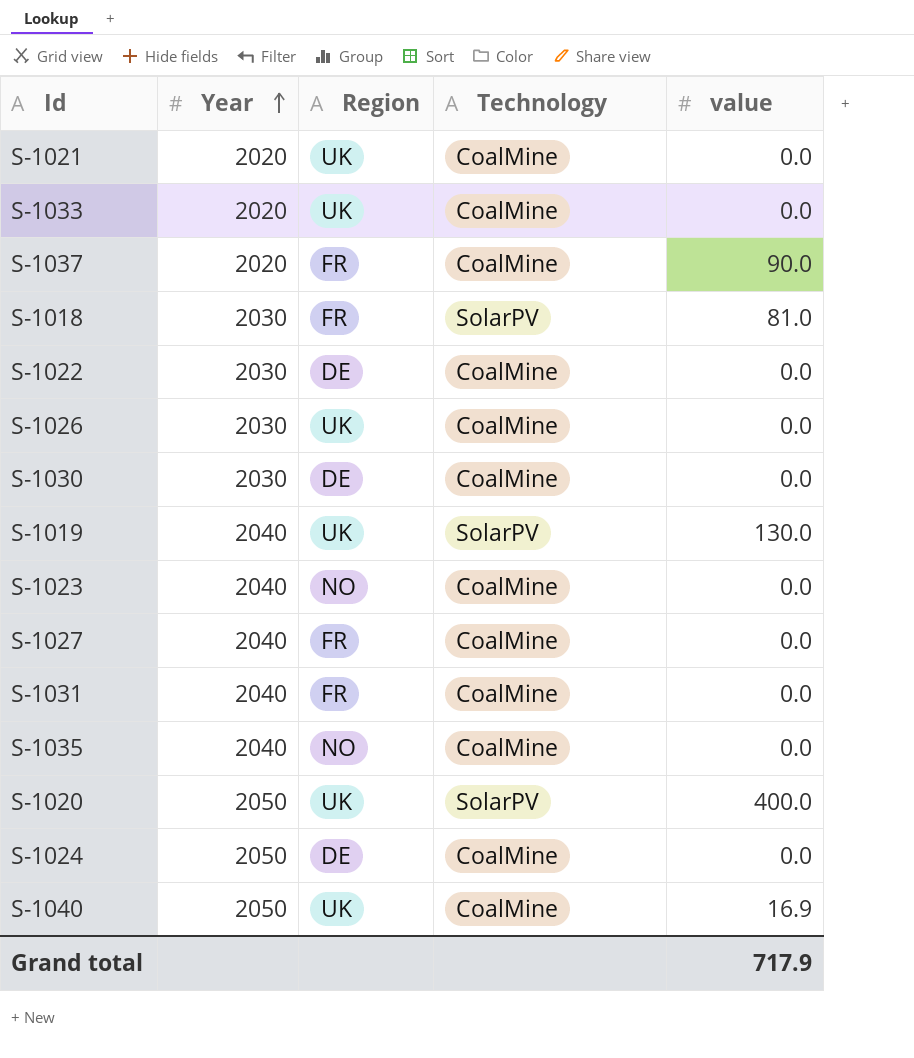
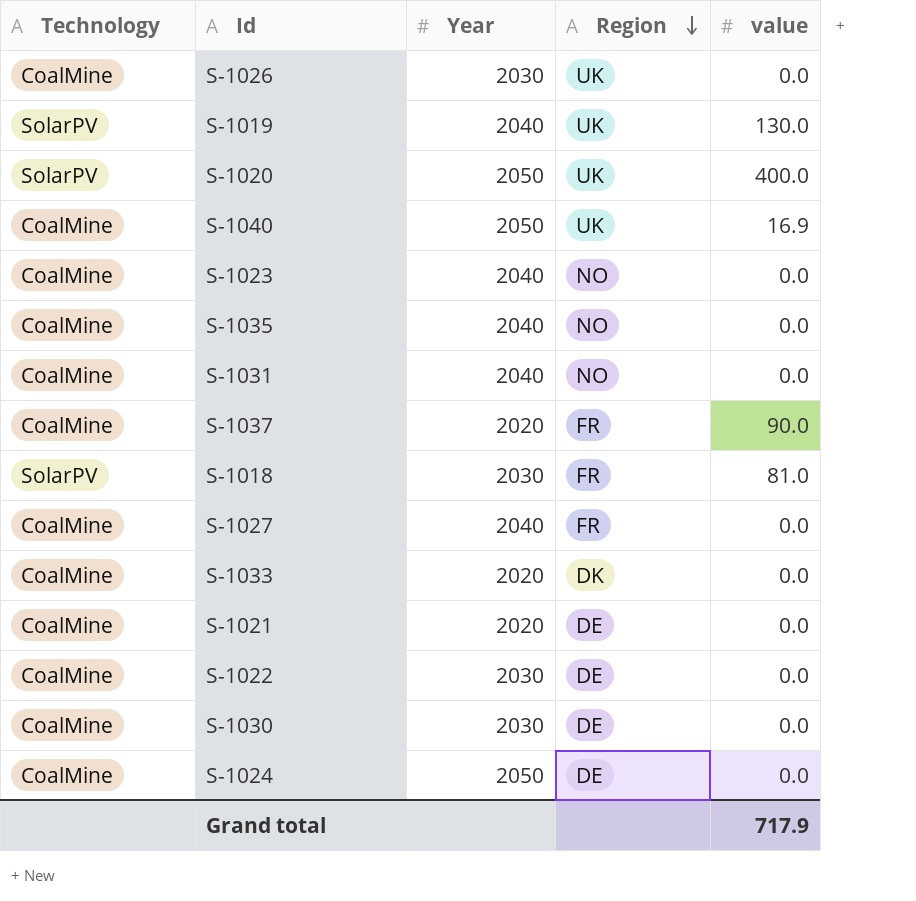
row order: Year ascending -> Region descending
column Technology | position: 4 -> 1
S-1031 | Region: FR -> NO
S-1033 | Region: UK -> DK
S-1021 | Region: UK -> DE

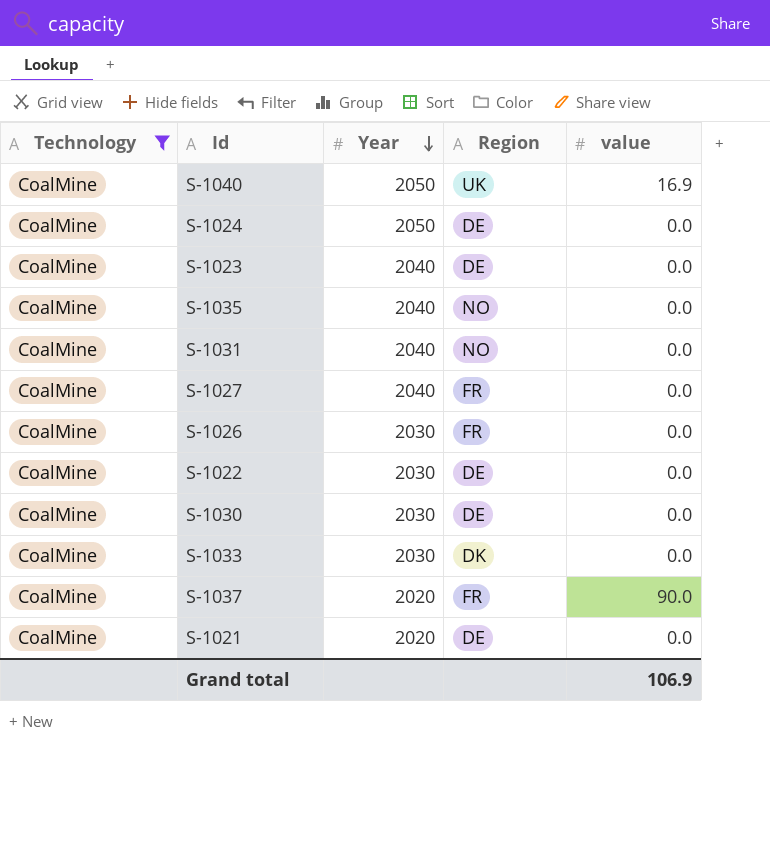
filter: none -> Technology = CoalMine
row order: Region descending -> Year descending
S-1023 | Region: NO -> DE
S-1026 | Region: UK -> FR
S-1033 | Year: 2020 -> 2030
Grand total | value: 717.9 -> 106.9

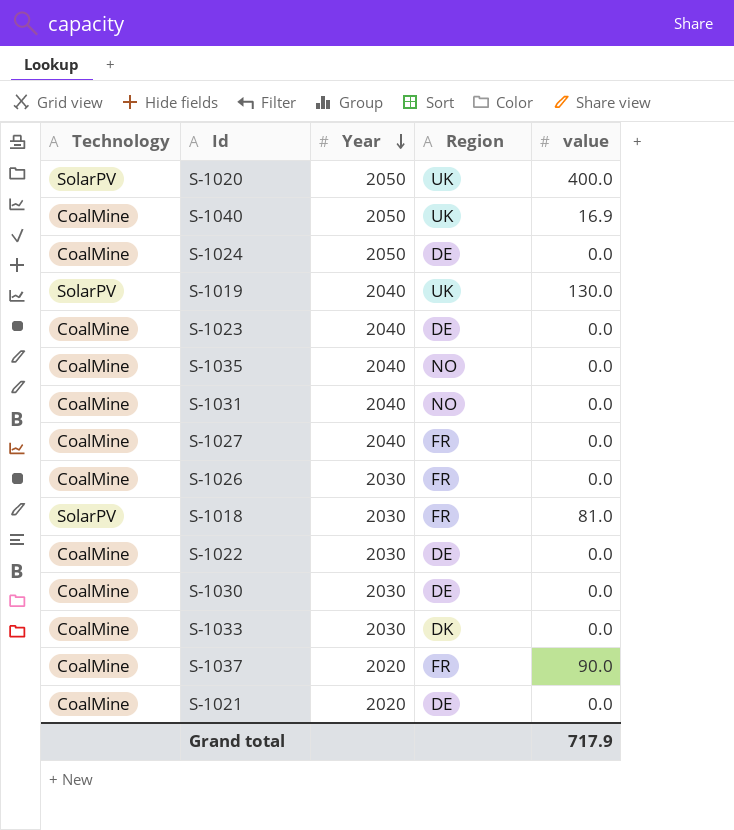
filter: Technology = CoalMine -> none
Grand total | value: 106.9 -> 717.9

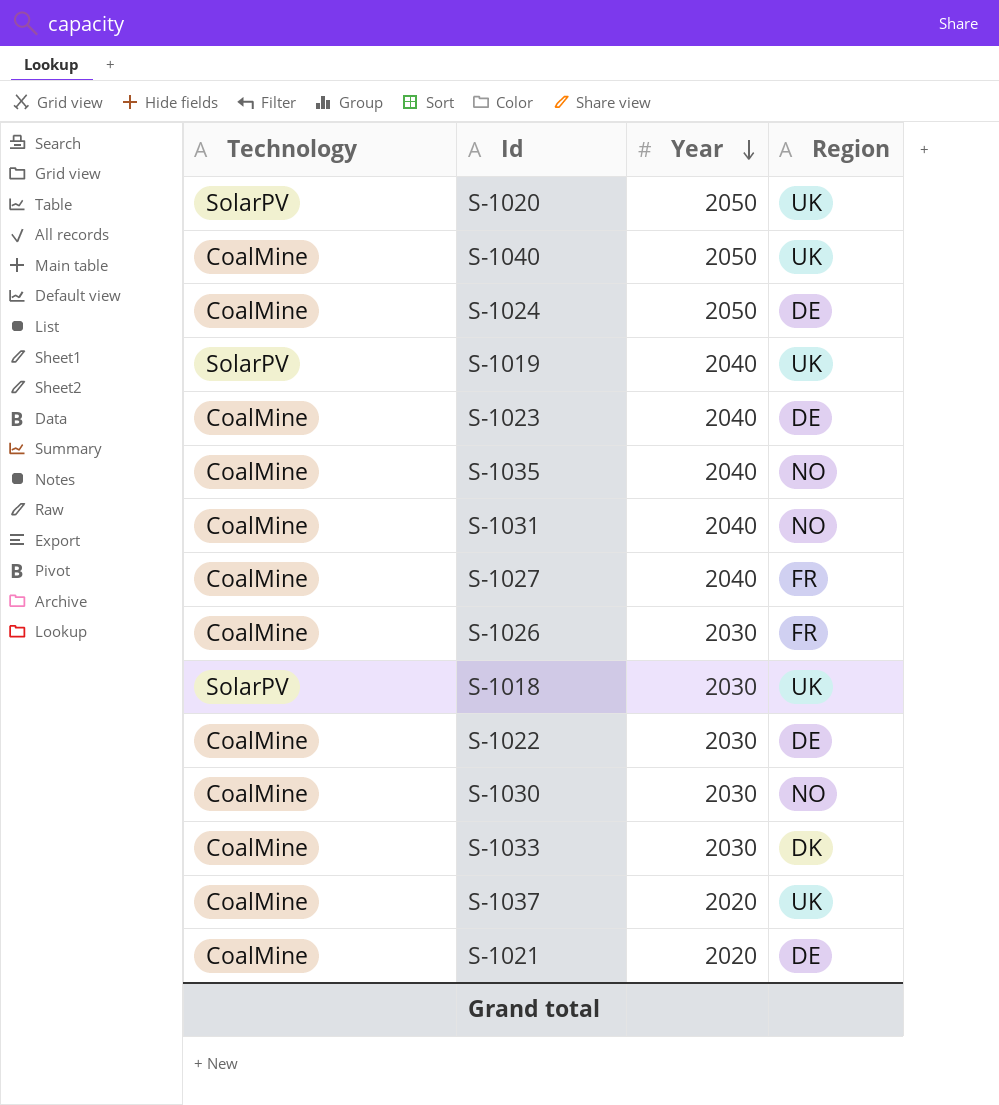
column value | position: 5 -> none
S-1018 | Region: FR -> UK
S-1030 | Region: DE -> NO
S-1037 | Region: FR -> UK

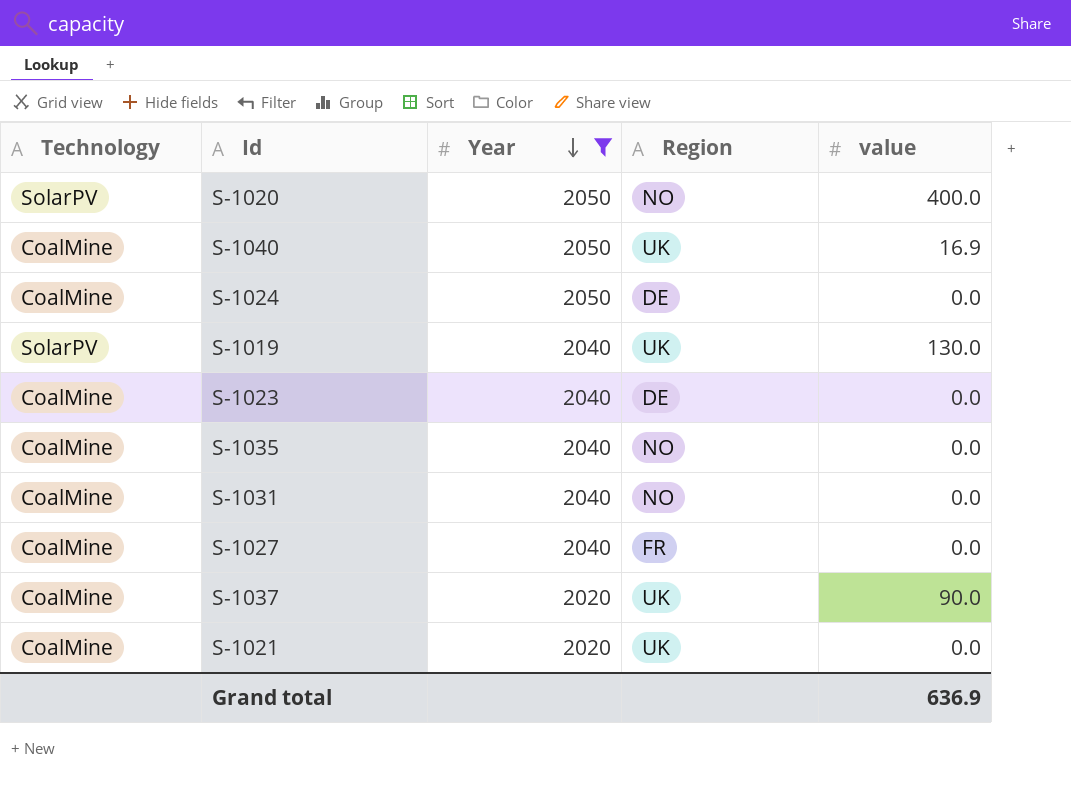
filter: none -> Year != 2030
column value | position: none -> 5
S-1020 | Region: UK -> NO
S-1021 | Region: DE -> UK

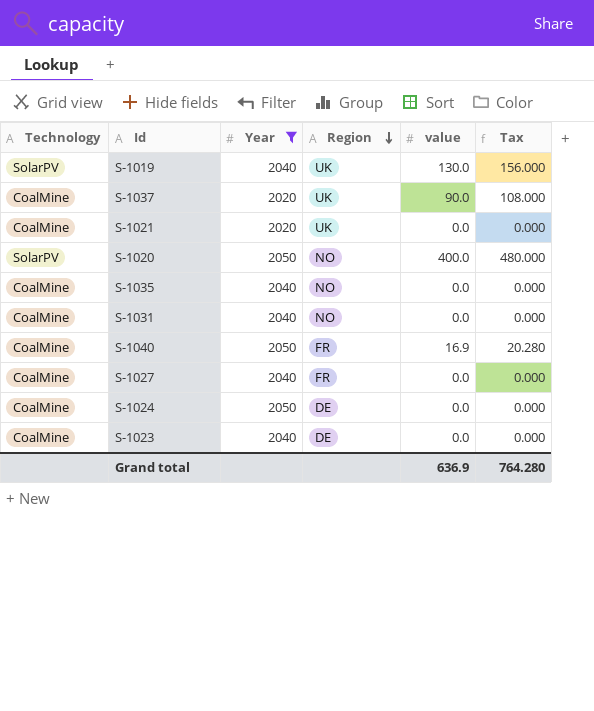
row order: Year descending -> Region descending
column Tax | formula: none -> [value] * 1.2
S-1040 | Region: UK -> FR

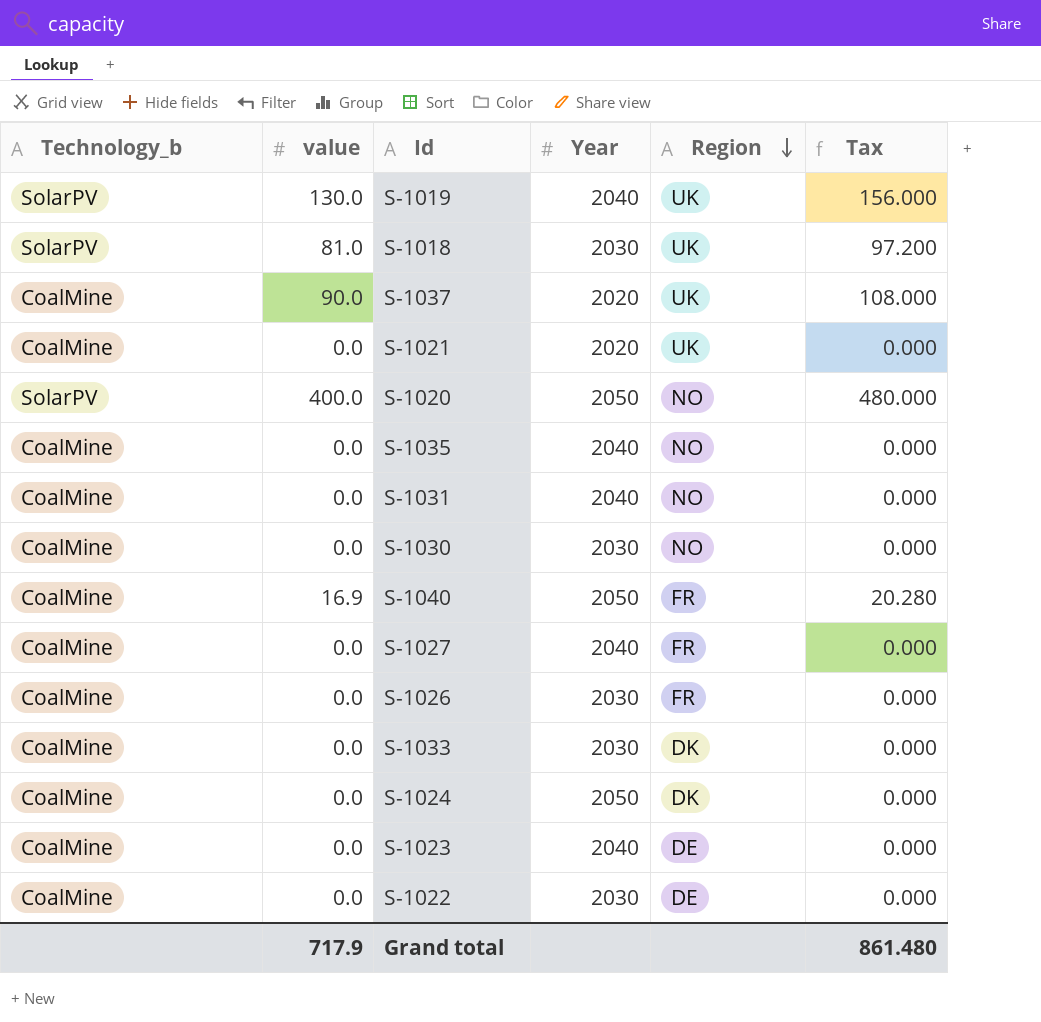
filter: Year != 2030 -> none
column name: Technology -> Technology_b
column value | position: 5 -> 2
S-1024 | Region: DE -> DK
Grand total | value: 636.9 -> 717.9
Grand total | Tax: 764.280 -> 861.480

